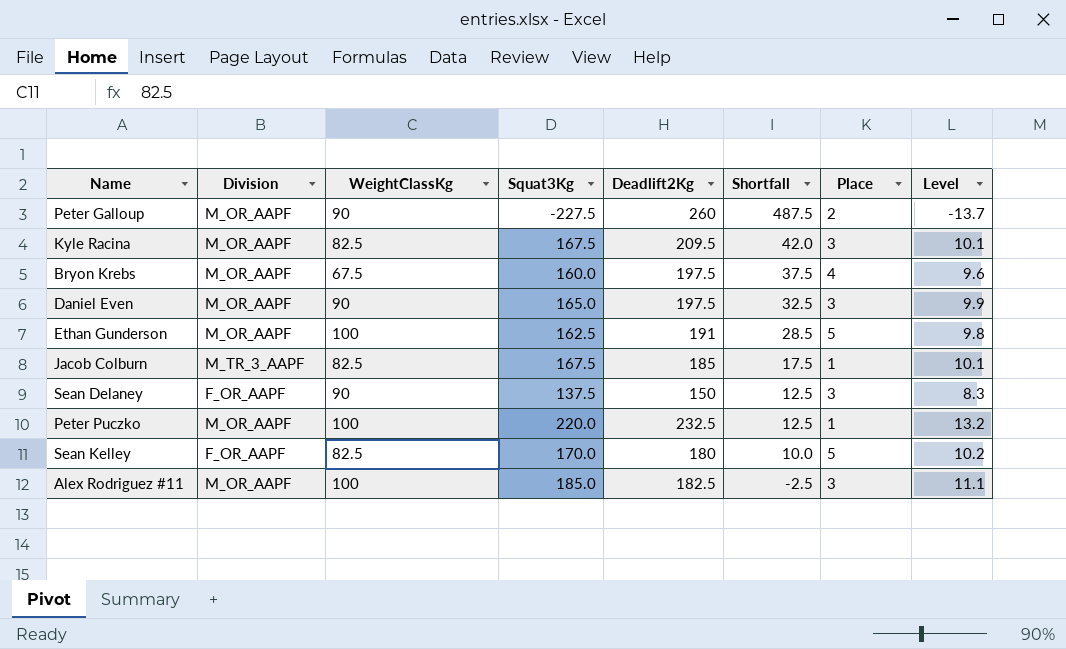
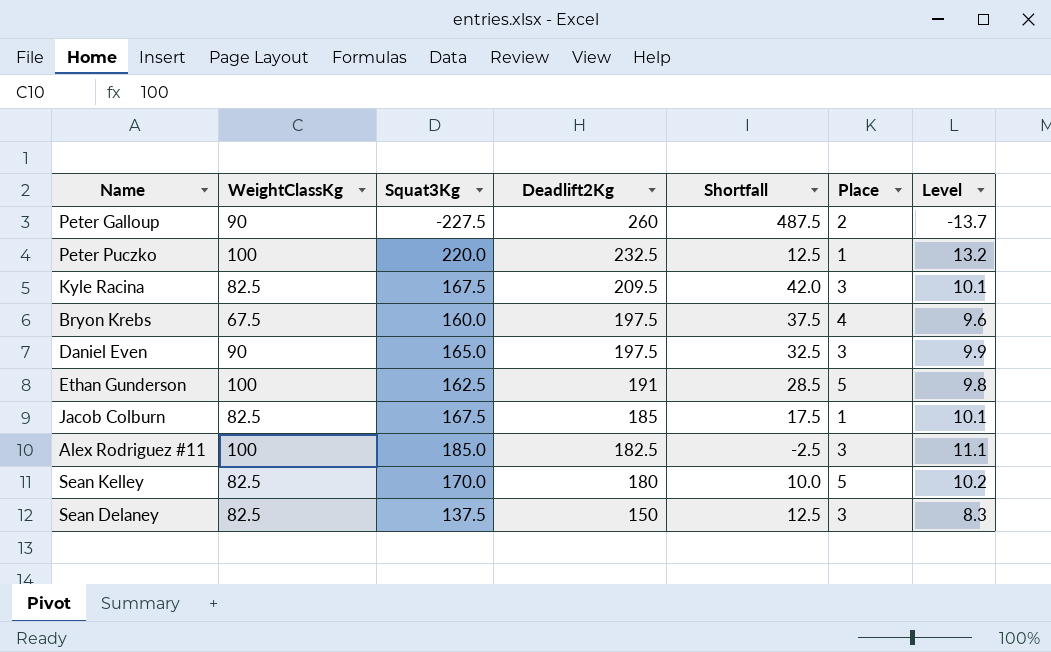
row order: Shortfall descending -> Deadlift2Kg descending
column Division | position: 2 -> none
Sean Delaney | WeightClassKg: 90 -> 82.5

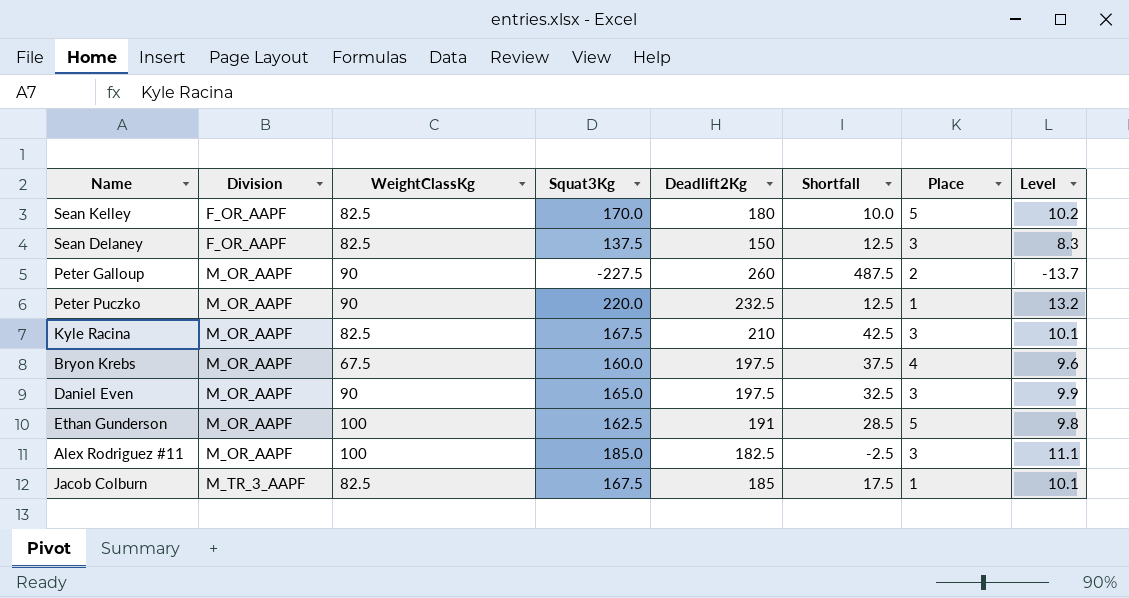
row order: Deadlift2Kg descending -> Division ascending
column Division | position: none -> 2
Peter Puczko | WeightClassKg: 100 -> 90
Kyle Racina | Deadlift2Kg: 209.5 -> 210
Kyle Racina | Shortfall: 42.0 -> 42.5

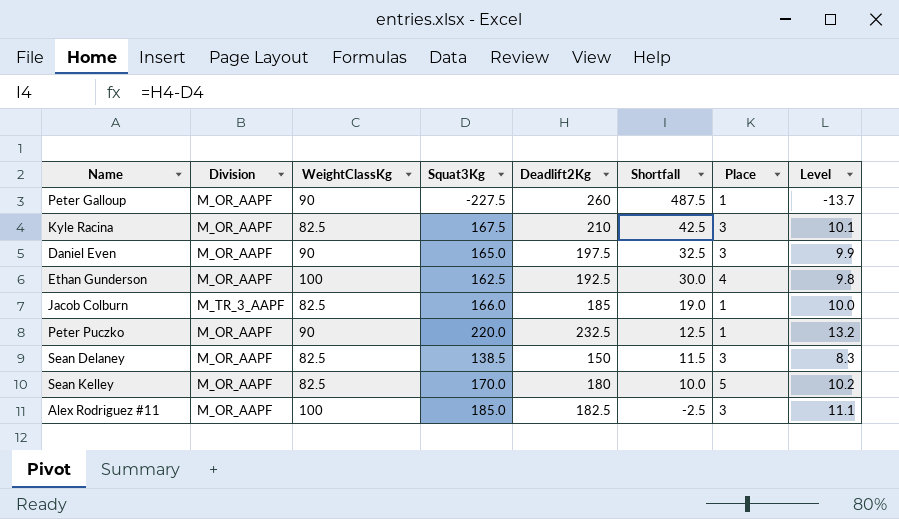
row order: Division ascending -> Shortfall descending
row Bryon Krebs: M_OR_AAPF | 67.5 | 160.0 | 197.5 | 37.5 | 4 | 9.6 -> none
Peter Galloup | Place: 2 -> 1
Ethan Gunderson | Deadlift2Kg: 191 -> 192.5
Ethan Gunderson | Shortfall: 28.5 -> 30.0
Ethan Gunderson | Place: 5 -> 4
Jacob Colburn | Squat3Kg: 167.5 -> 166.0
Jacob Colburn | Shortfall: 17.5 -> 19.0
Jacob Colburn | Level: 10.1 -> 10.0
Sean Delaney | Division: F_OR_AAPF -> M_OR_AAPF
Sean Delaney | Squat3Kg: 137.5 -> 138.5
Sean Delaney | Shortfall: 12.5 -> 11.5
Sean Kelley | Division: F_OR_AAPF -> M_OR_AAPF

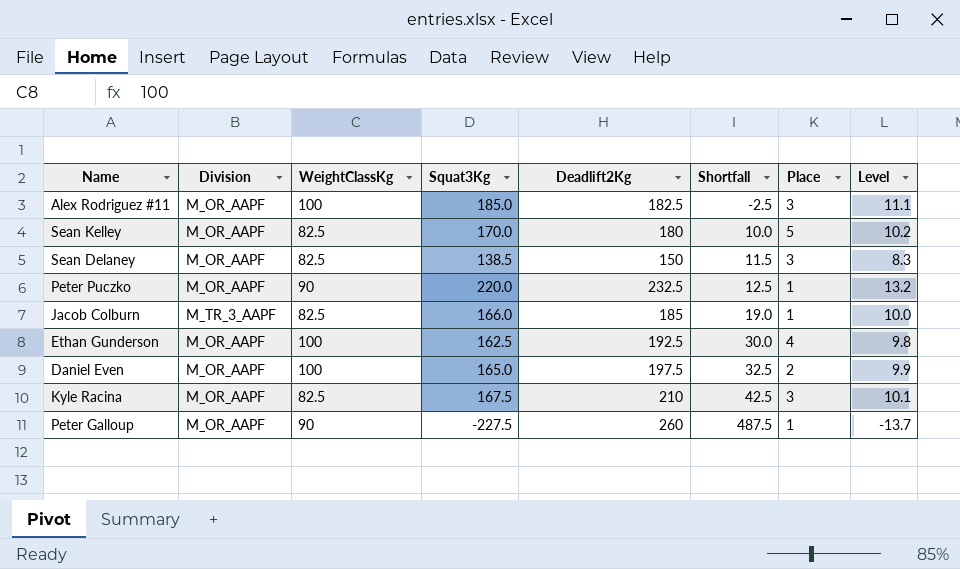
row order: Shortfall descending -> Shortfall ascending
Daniel Even | WeightClassKg: 90 -> 100
Daniel Even | Place: 3 -> 2

